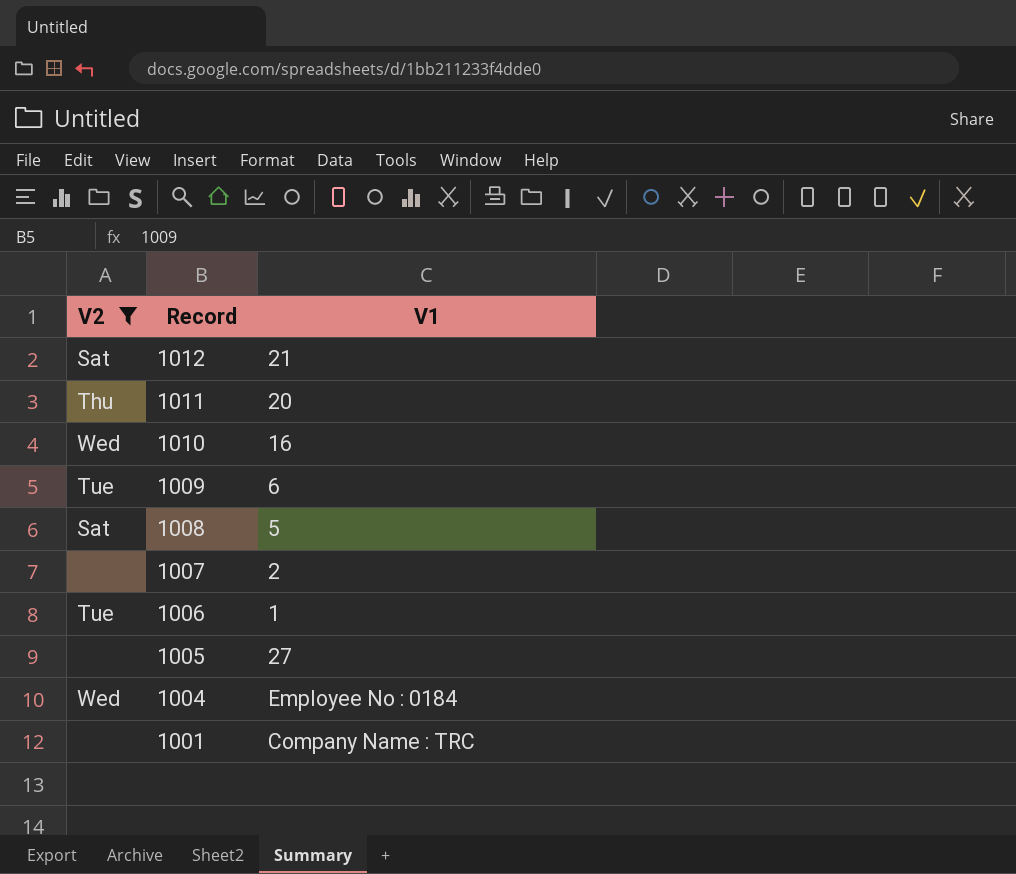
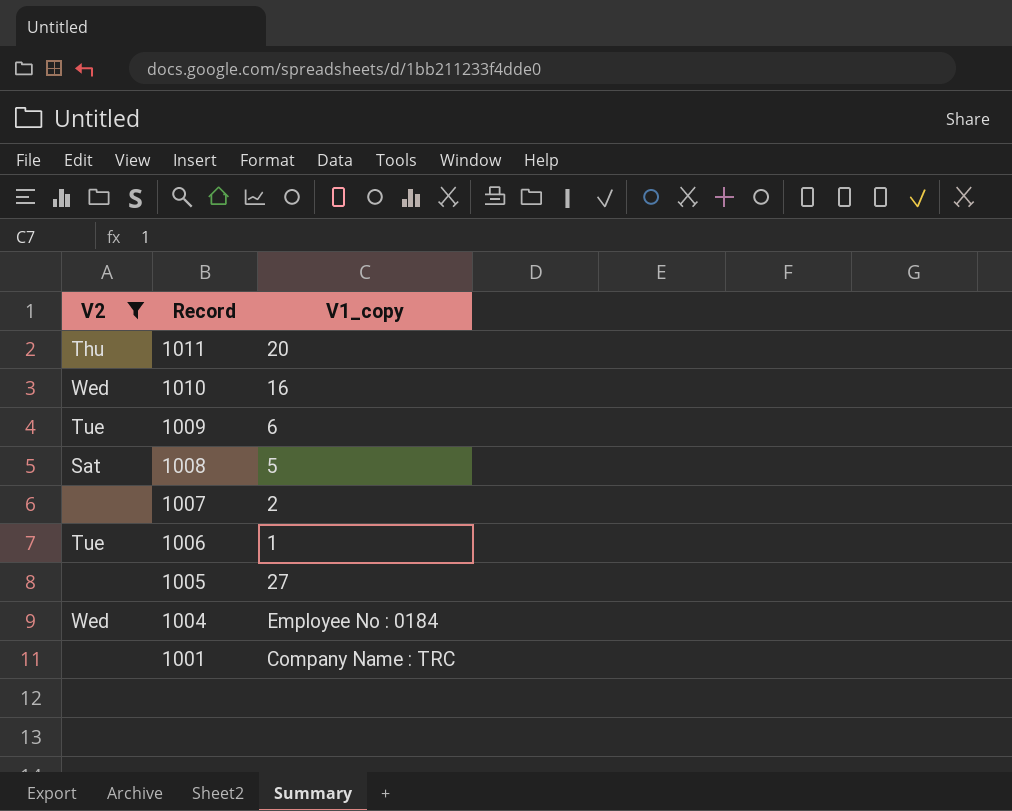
column name: V1 -> V1_copy
row 1012: Sat | 21 -> none

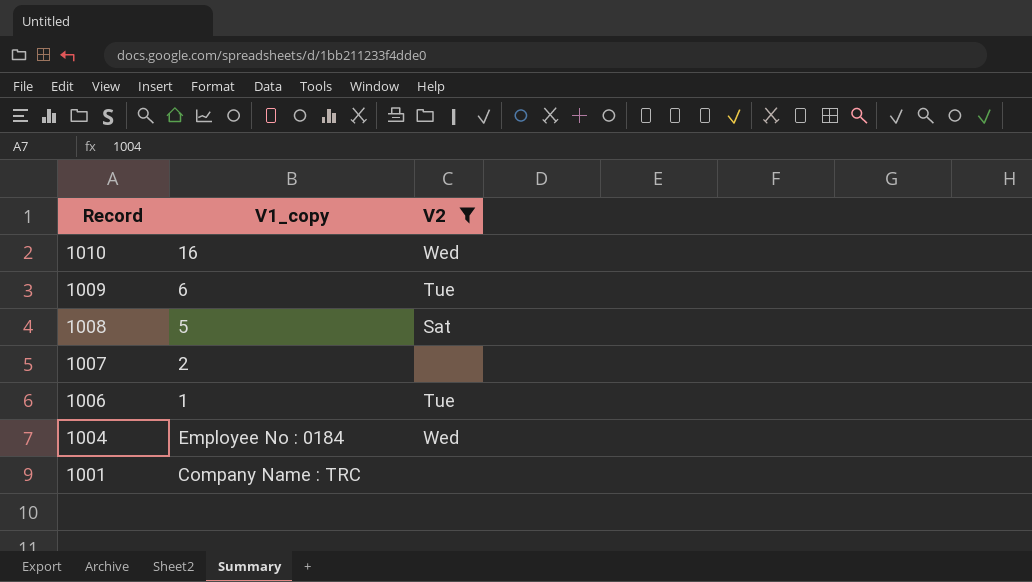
column V2 | position: 1 -> 3
row 1011: Thu | 20 -> none
row 1005: none | 27 -> none

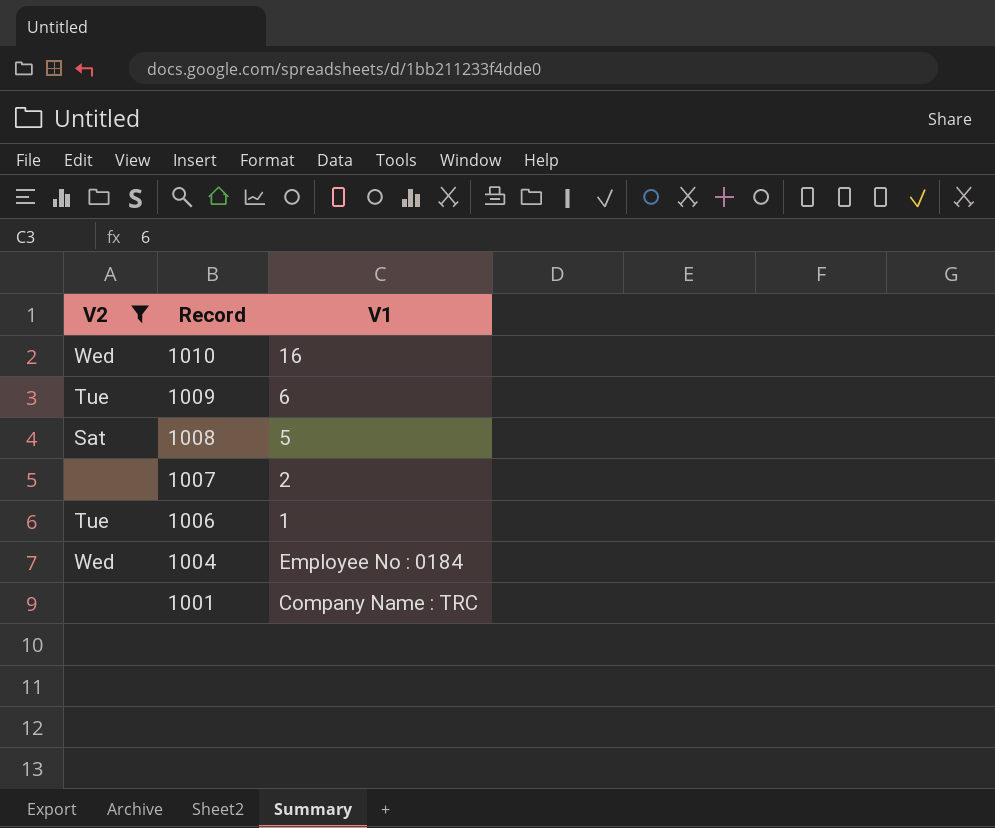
column V2 | position: 3 -> 1
column name: V1_copy -> V1

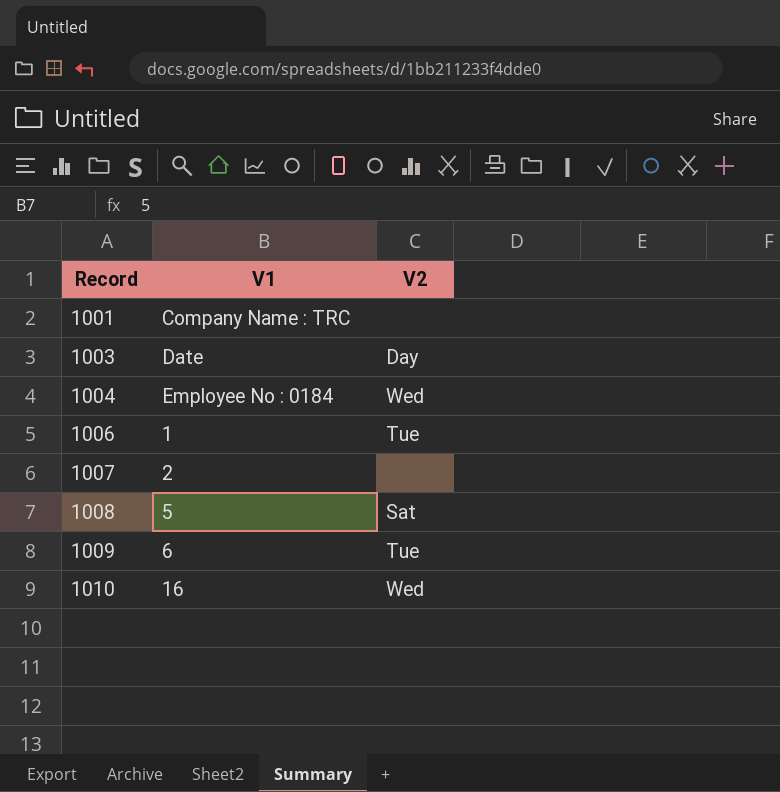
filter: V2 != Day -> none
row order: Record descending -> Record ascending
column V2 | position: 1 -> 3

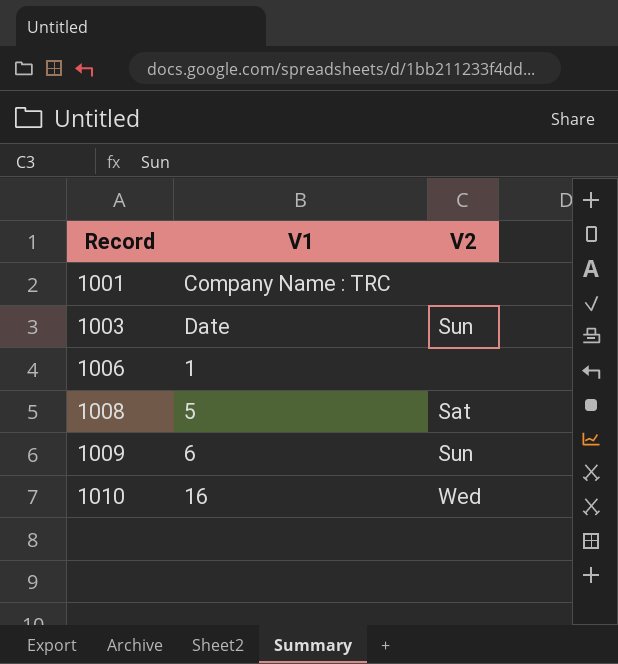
row 1004: Employee No : 0184 | Wed -> none
row 1007: 2 | none -> none
1003 | V2: Day -> Sun
1006 | V2: Tue -> none
1009 | V2: Tue -> Sun

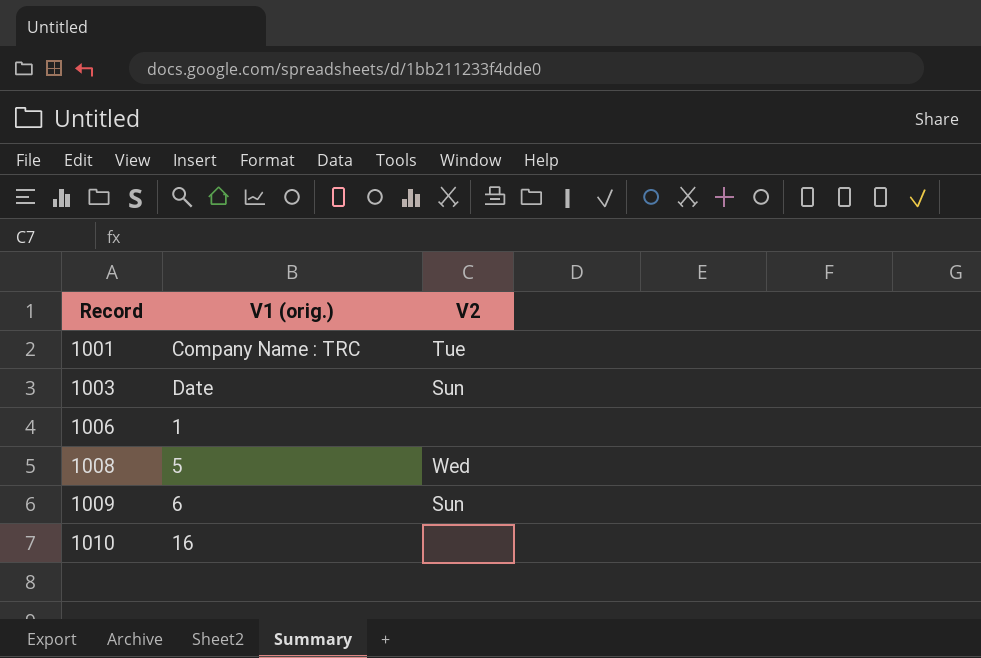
column name: V1 -> V1 (orig.)
1001 | V2: none -> Tue
1008 | V2: Sat -> Wed
1010 | V2: Wed -> none

